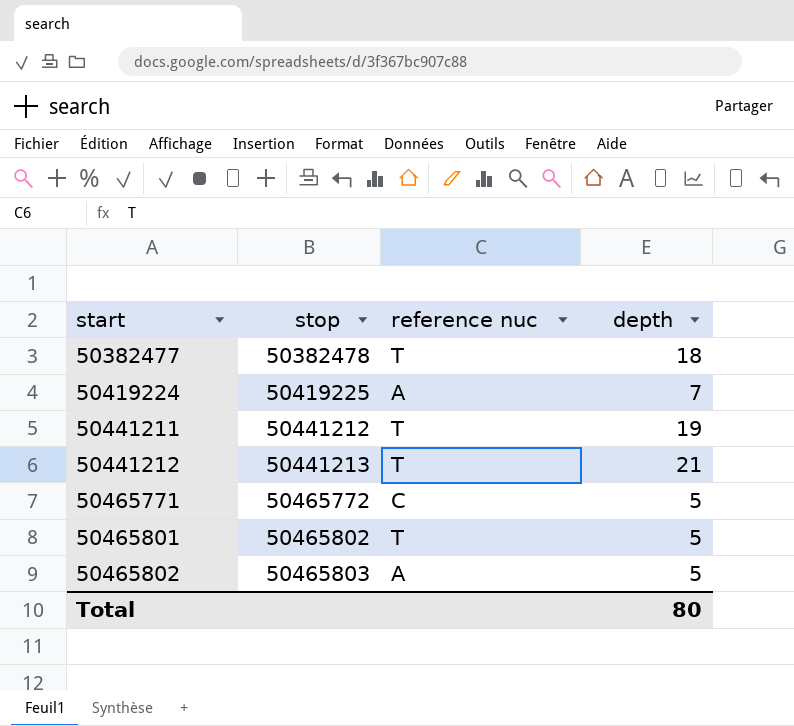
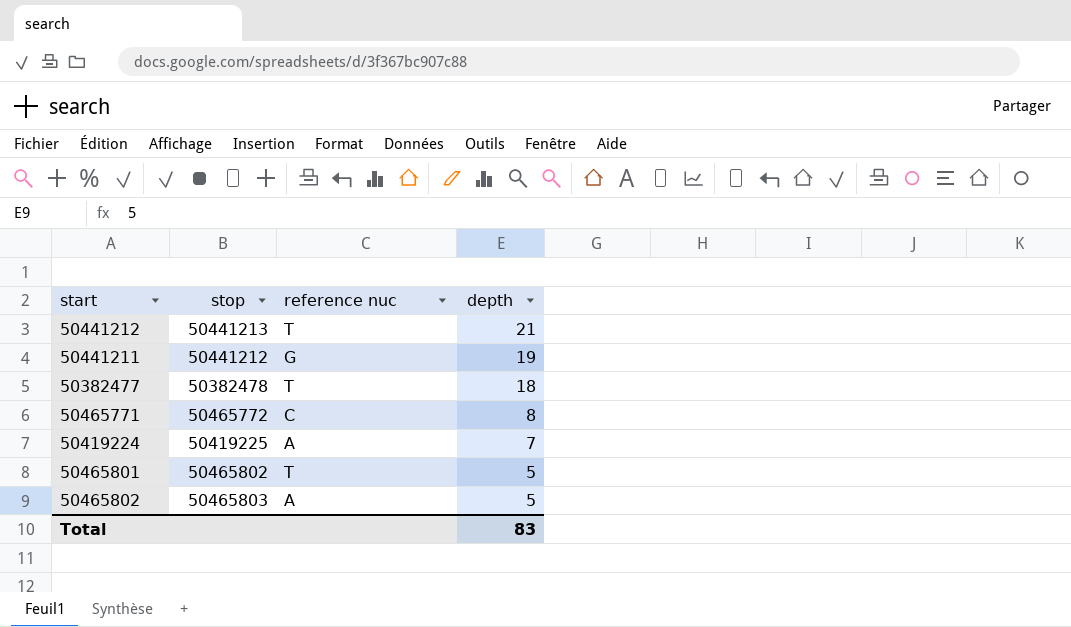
row order: start ascending -> depth descending
50441211 | reference nuc: T -> G
50465771 | depth: 5 -> 8
Total | depth: 80 -> 83

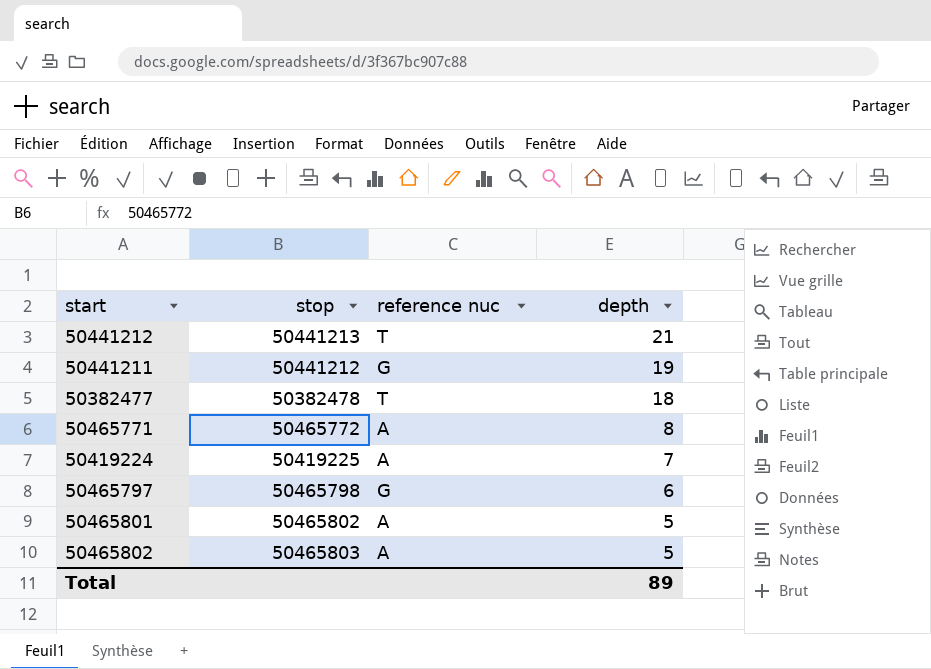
50465771 | reference nuc: C -> A
row 50465797: none -> 50465798 | G | 6
50465801 | reference nuc: T -> A
Total | depth: 83 -> 89

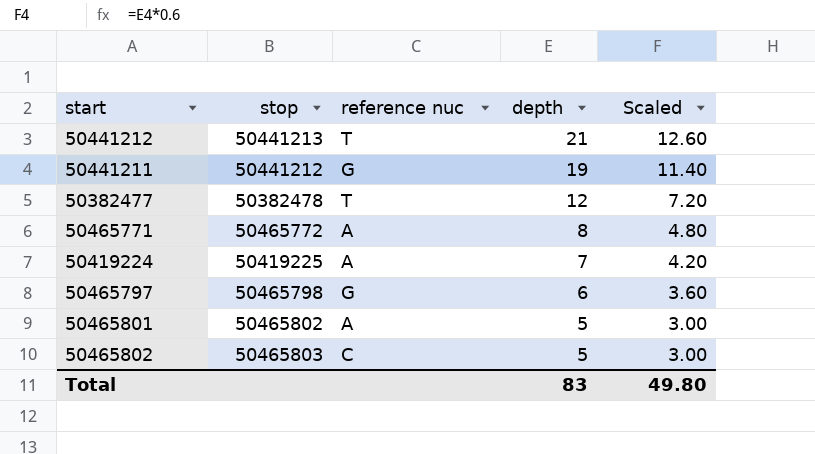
column Scaled | formula: none -> [depth] * 0.6
50382477 | depth: 18 -> 12
50465802 | reference nuc: A -> C
Total | depth: 89 -> 83

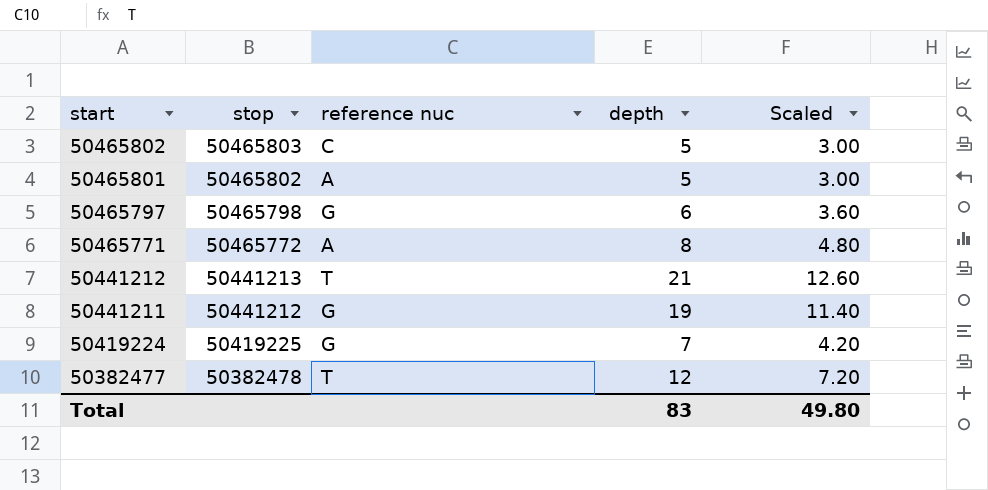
row order: depth descending -> start descending
50419224 | reference nuc: A -> G

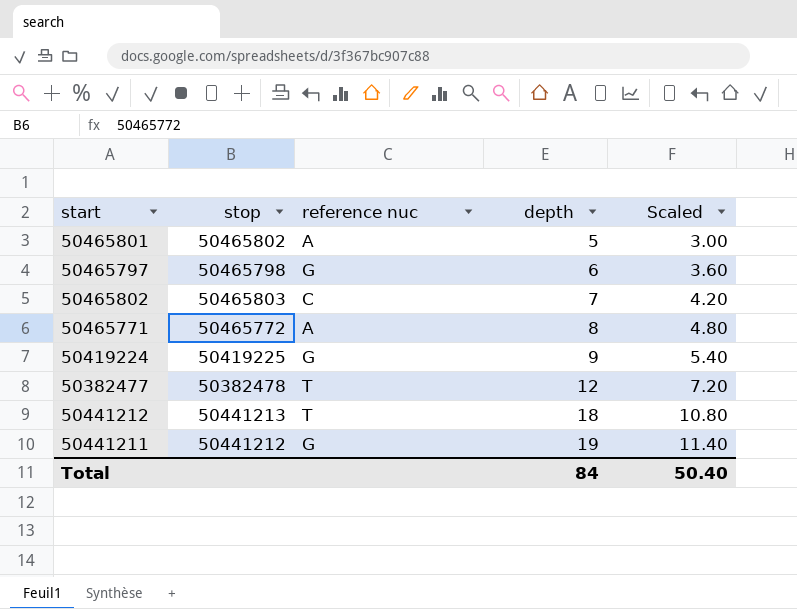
row order: start descending -> depth ascending
50465802 | depth: 5 -> 7
50465802 | Scaled: 3.00 -> 4.20
50419224 | depth: 7 -> 9
50419224 | Scaled: 4.20 -> 5.40
50441212 | depth: 21 -> 18
50441212 | Scaled: 12.60 -> 10.80
Total | depth: 83 -> 84
Total | Scaled: 49.80 -> 50.40

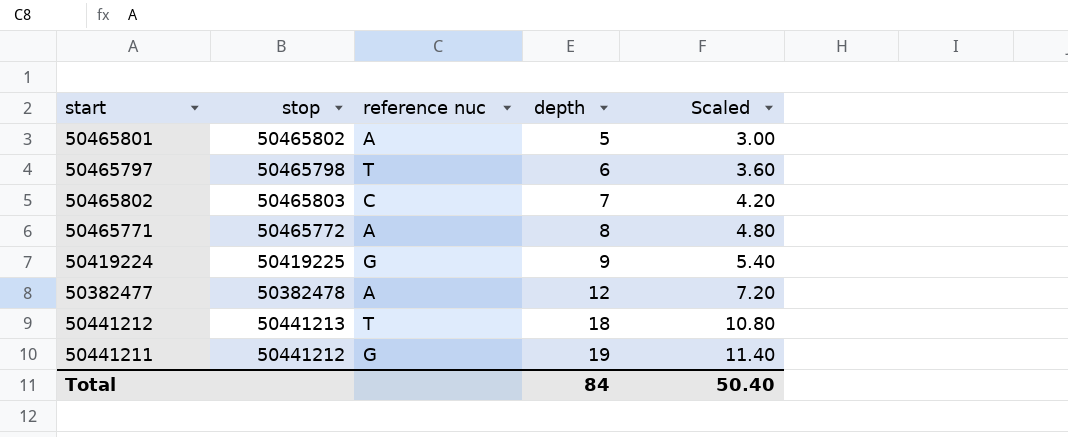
50465797 | reference nuc: G -> T
50382477 | reference nuc: T -> A

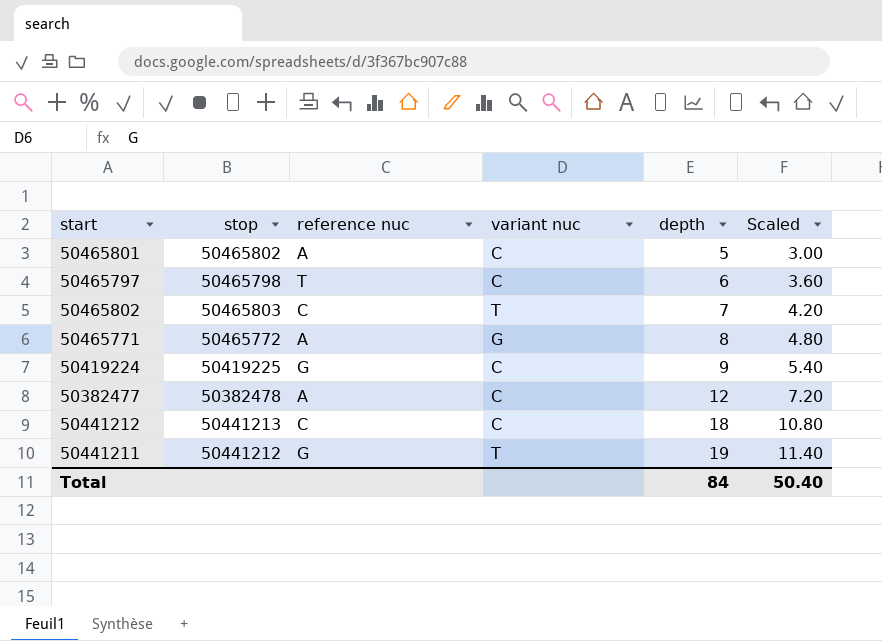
column variant nuc | position: none -> 4
50441212 | reference nuc: T -> C

